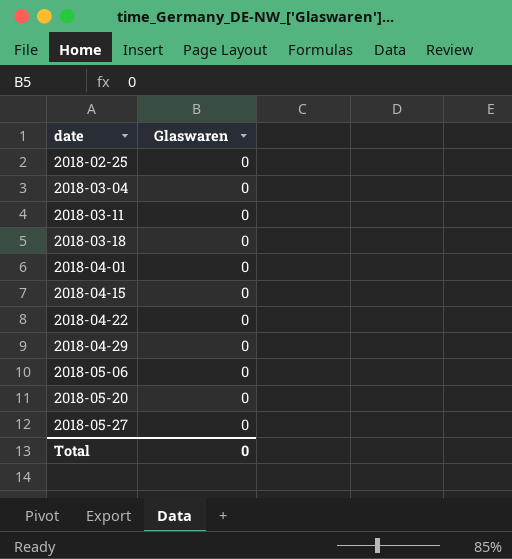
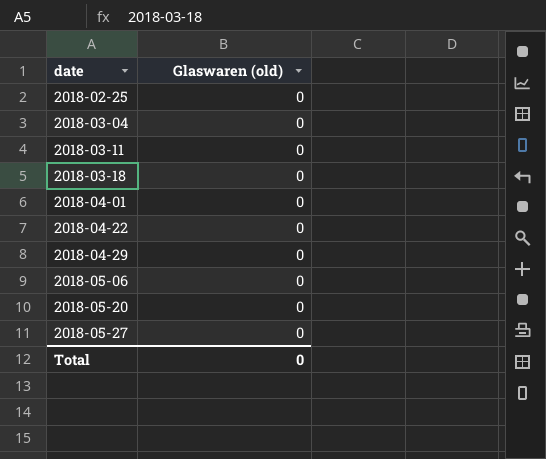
column name: Glaswaren -> Glaswaren (old)
row 2018-04-15: 0 -> none

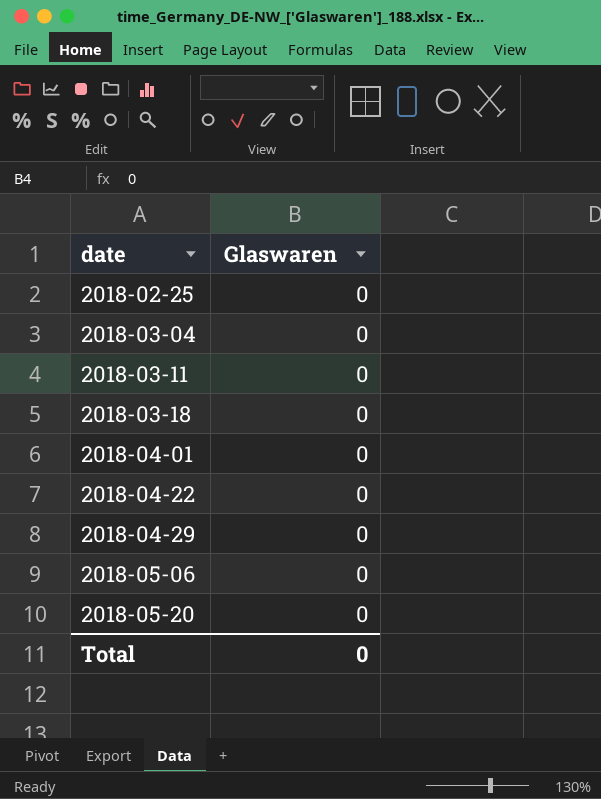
column name: Glaswaren (old) -> Glaswaren
row 2018-05-27: 0 -> none

